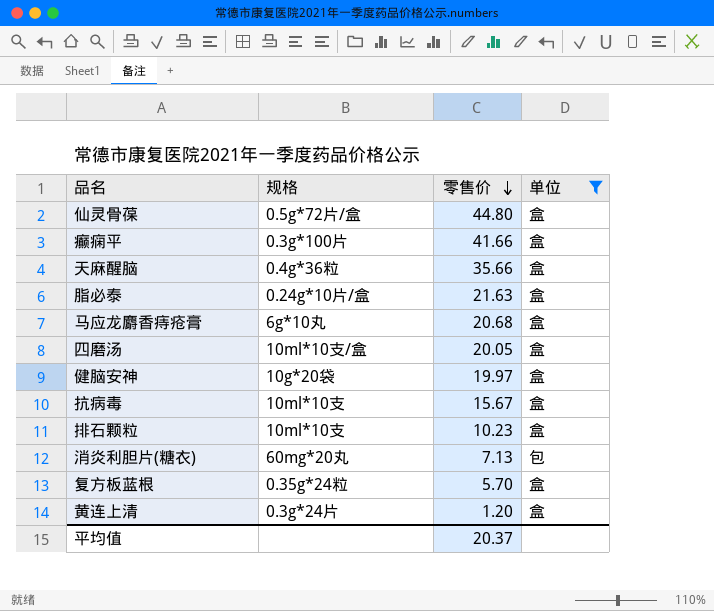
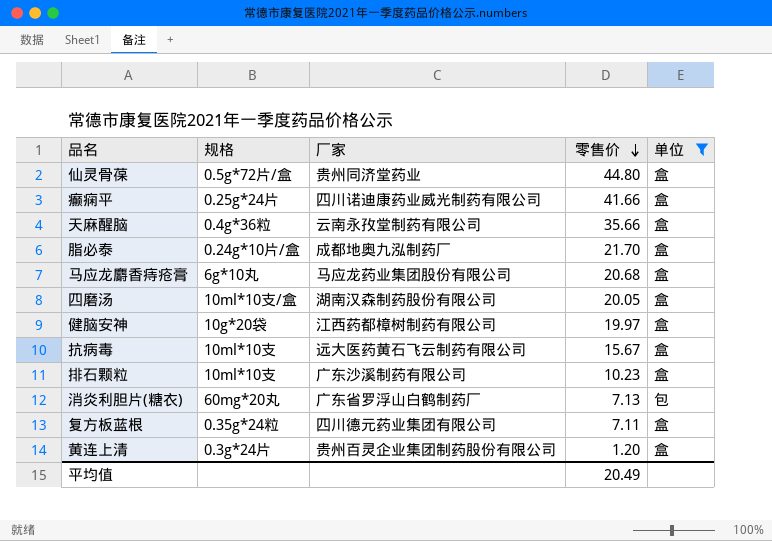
column 厂家 | position: none -> 3
癫痫平 | 规格: 0.3g*100片 -> 0.25g*24片
脂必泰 | 零售价: 21.63 -> 21.70
复方板蓝根 | 零售价: 5.70 -> 7.11
平均值 | 零售价: 20.37 -> 20.49

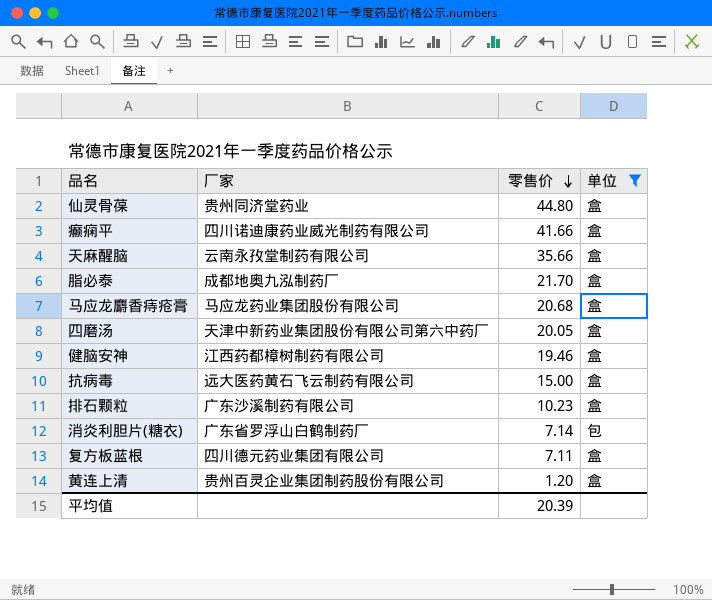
column 规格 | position: 2 -> none
四磨汤 | 厂家: 湖南汉森制药股份有限公司 -> 天津中新药业集团股份有限公司第六中药厂
健脑安神 | 零售价: 19.97 -> 19.46
抗病毒 | 零售价: 15.67 -> 15.00
消炎利胆片(糖衣) | 零售价: 7.13 -> 7.14
平均值 | 零售价: 20.49 -> 20.39

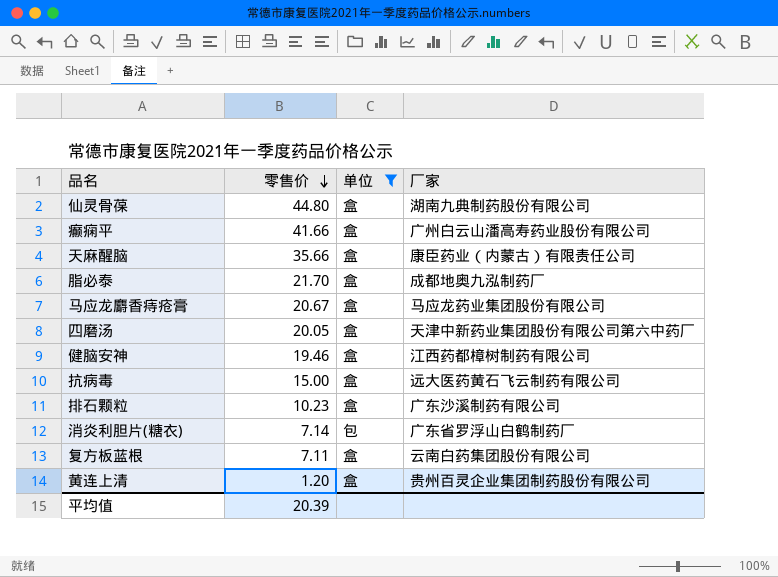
column 厂家 | position: 2 -> 4
仙灵骨葆 | 厂家: 贵州同济堂药业 -> 湖南九典制药股份有限公司
癫痫平 | 厂家: 四川诺迪康药业威光制药有限公司 -> 广州白云山潘高寿药业股份有限公司
天麻醒脑 | 厂家: 云南永孜堂制药有限公司 -> 康臣药业（内蒙古）有限责任公司
马应龙麝香痔疮膏 | 零售价: 20.68 -> 20.67
复方板蓝根 | 厂家: 四川德元药业集团有限公司 -> 云南白药集团股份有限公司

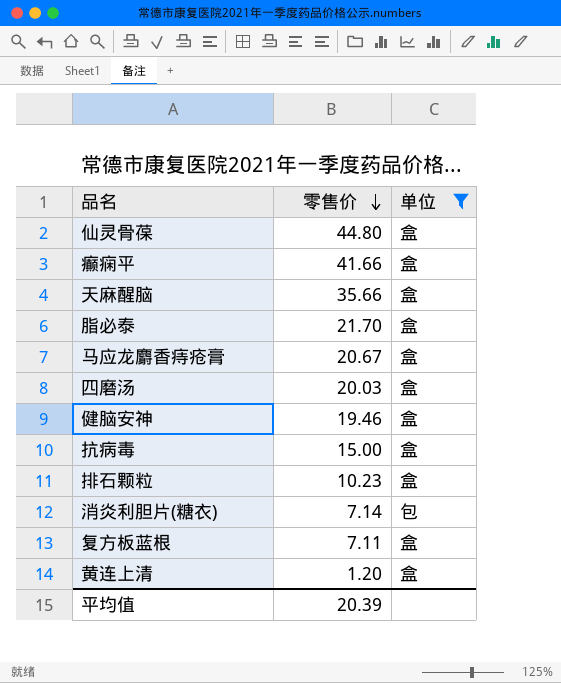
column 厂家 | position: 4 -> none
四磨汤 | 零售价: 20.05 -> 20.03

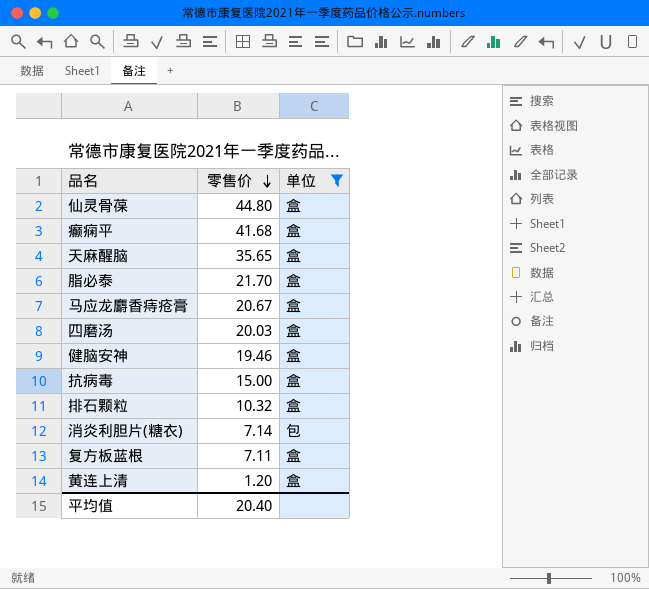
癫痫平 | 零售价: 41.66 -> 41.68
天麻醒脑 | 零售价: 35.66 -> 35.65
排石颗粒 | 零售价: 10.23 -> 10.32
平均值 | 零售价: 20.39 -> 20.40

